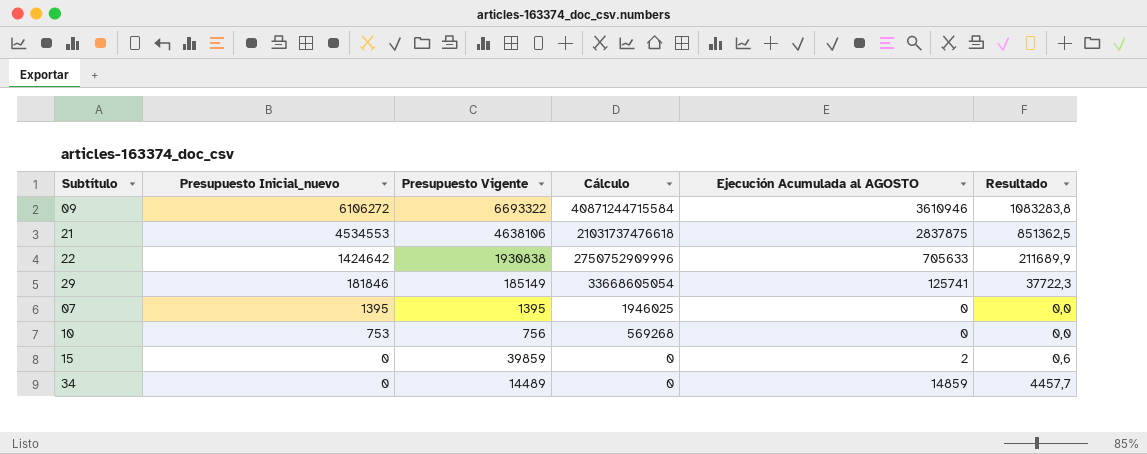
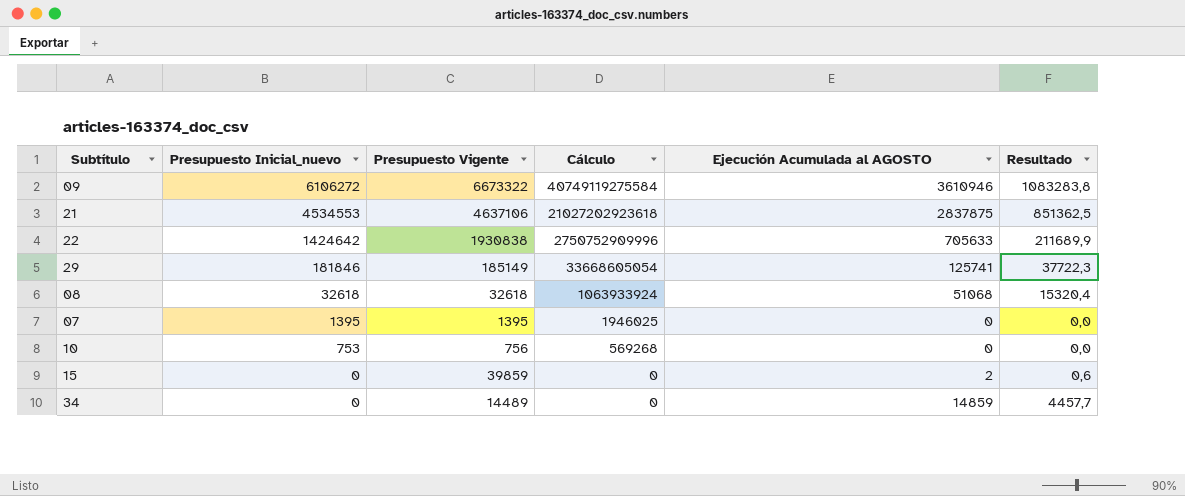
09 | Presupuesto Vigente: 6693322 -> 6673322
09 | Cálculo: 40871244715584 -> 40749119275584
21 | Presupuesto Vigente: 4638106 -> 4637106
21 | Cálculo: 21031737476618 -> 21027202923618
row 08: none -> 32618 | 32618 | 1063933924 | 51068 | 15320,4

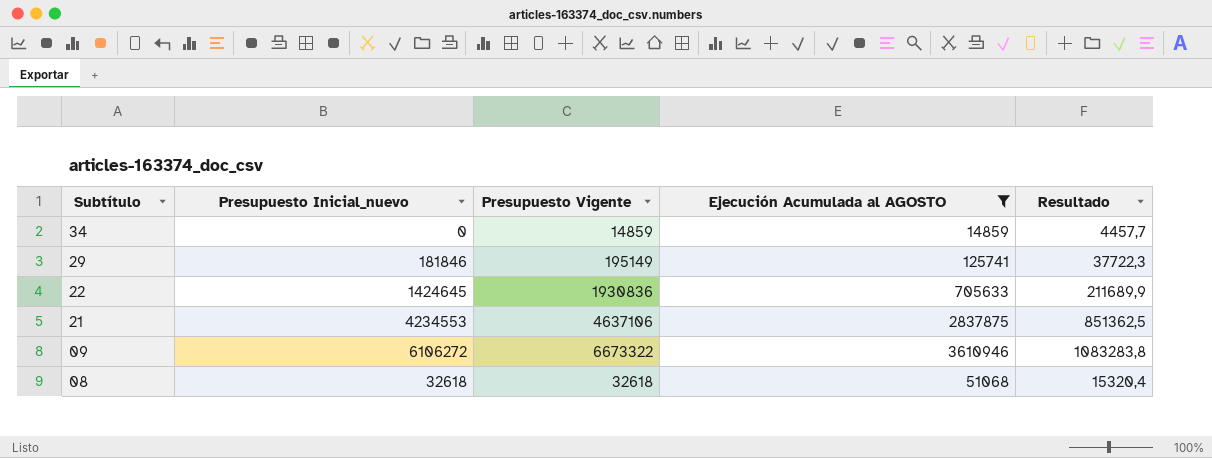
filter: none -> Ejecución Acumulada al AGOSTO >= 14859
row order: Presupuesto Inicial_nuevo descending -> Subtítulo descending
column Cálculo | formula: [Presupuesto Inicial_nuevo] * [Presupuesto Vigente] -> none
34 | Presupuesto Vigente: 14489 -> 14859
29 | Presupuesto Vigente: 185149 -> 195149
22 | Presupuesto Inicial_nuevo: 1424642 -> 1424645
22 | Presupuesto Vigente: 1930838 -> 1930836
21 | Presupuesto Inicial_nuevo: 4534553 -> 4234553

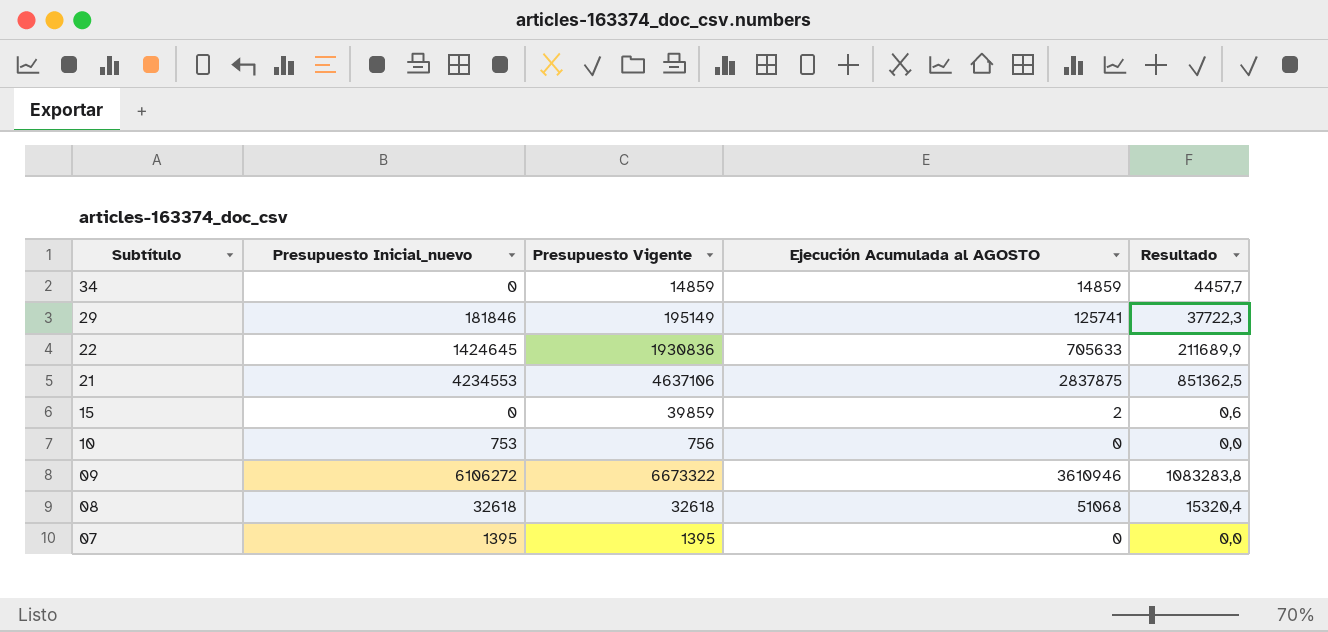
filter: Ejecución Acumulada al AGOSTO >= 14859 -> none

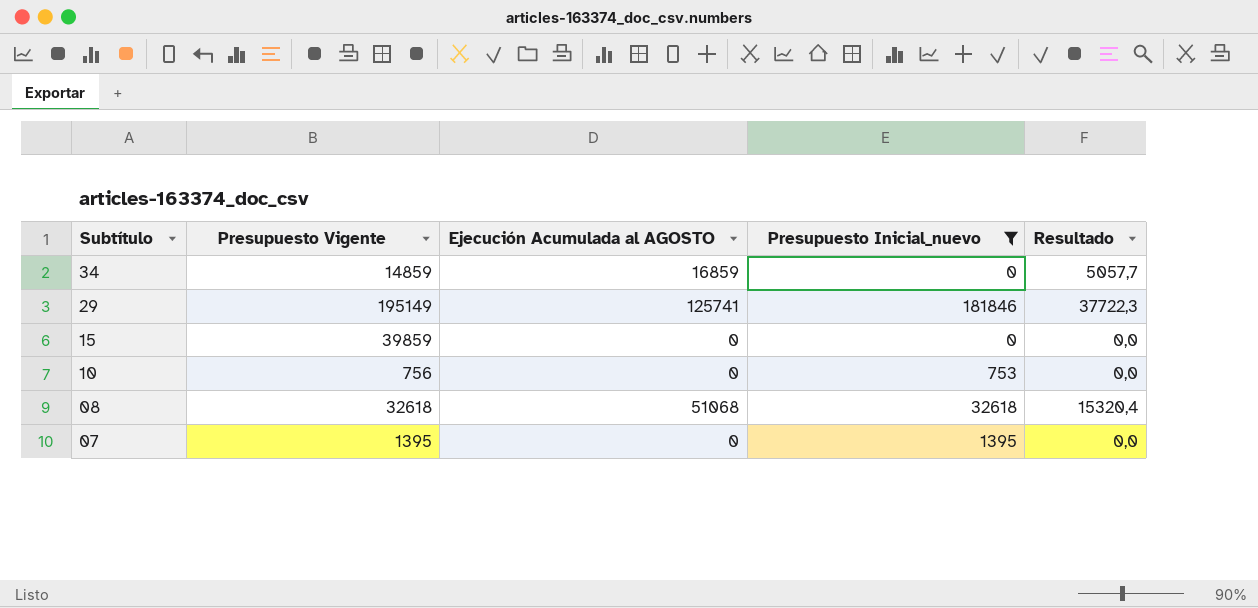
filter: none -> Presupuesto Inicial_nuevo <= 181846
column Presupuesto Inicial_nuevo | position: 2 -> 4
34 | Ejecución Acumulada al AGOSTO: 14859 -> 16859
34 | Resultado: 4457,7 -> 5057,7
15 | Ejecución Acumulada al AGOSTO: 2 -> 0
15 | Resultado: 0,6 -> 0,0

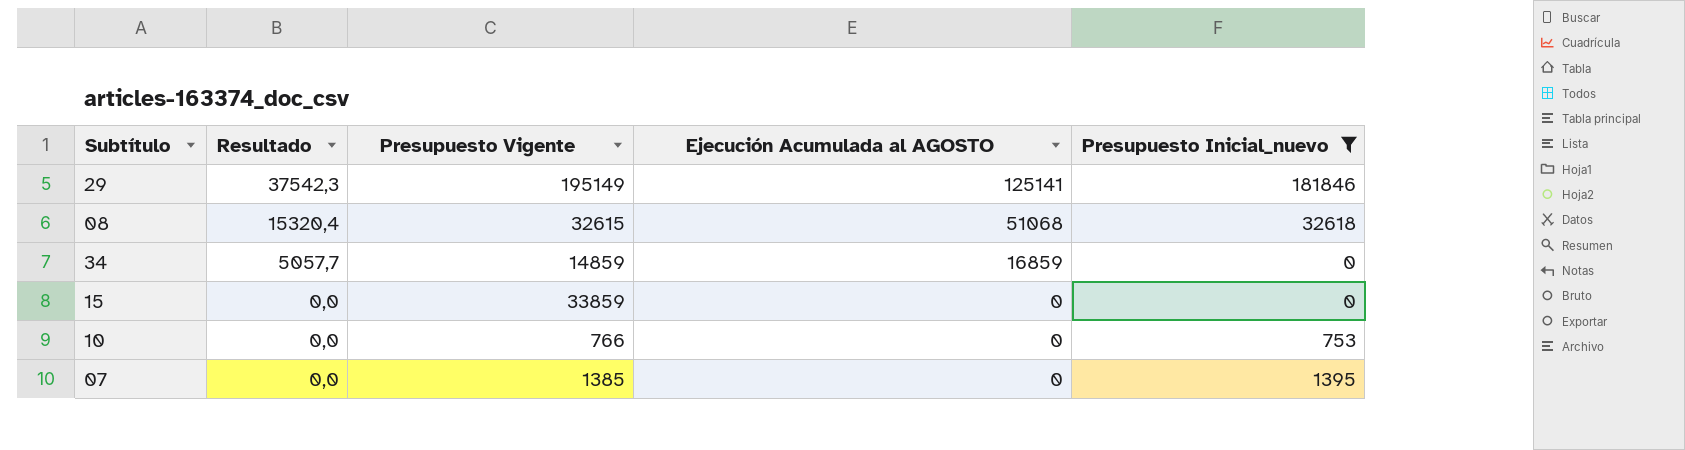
row order: Subtítulo descending -> Resultado descending
column Resultado | position: 5 -> 2
29 | Resultado: 37722,3 -> 37542,3
29 | Ejecución Acumulada al AGOSTO: 125741 -> 125141
08 | Presupuesto Vigente: 32618 -> 32615
15 | Presupuesto Vigente: 39859 -> 33859
10 | Presupuesto Vigente: 756 -> 766
07 | Presupuesto Vigente: 1395 -> 1385

